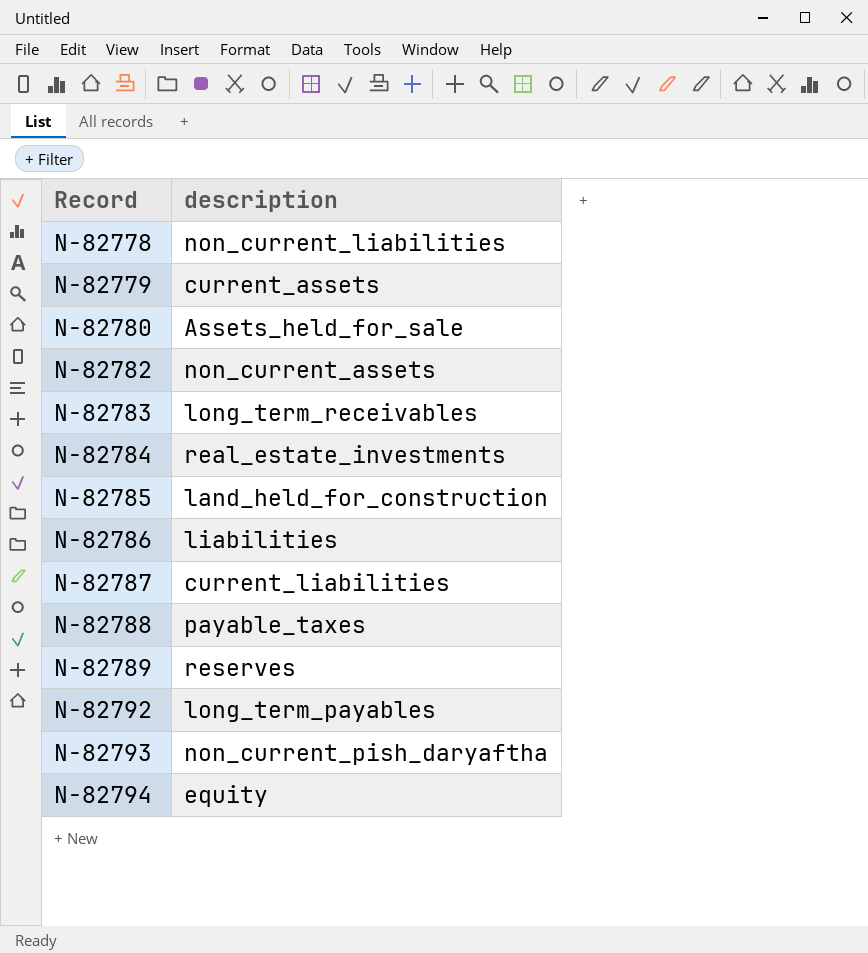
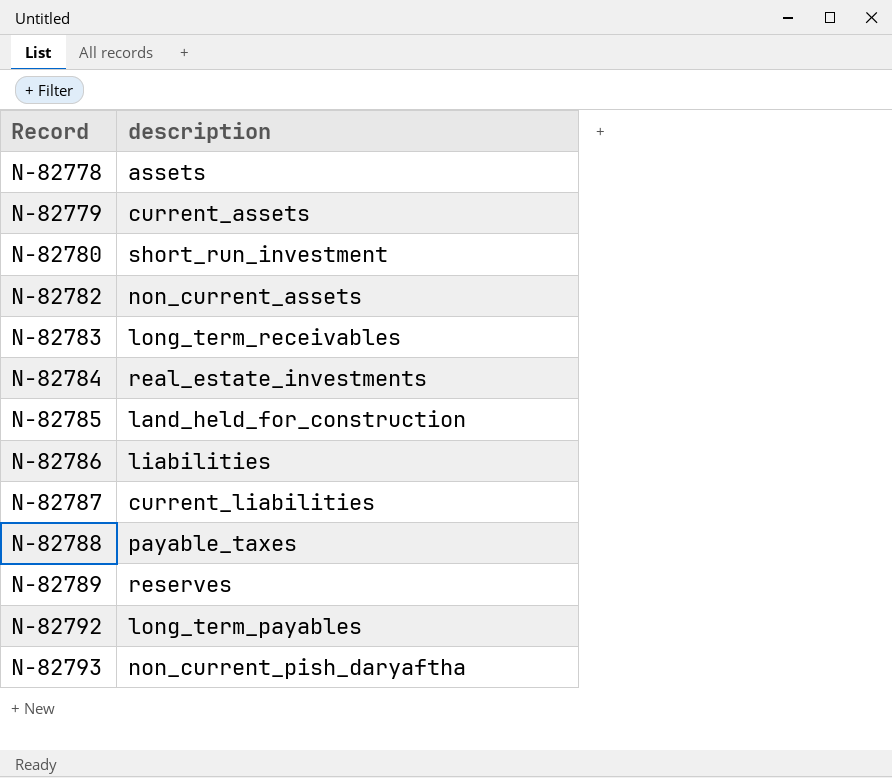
row N-82794: equity -> none
N-82778 | description: non_current_liabilities -> assets
N-82780 | description: Assets_held_for_sale -> short_run_investment

